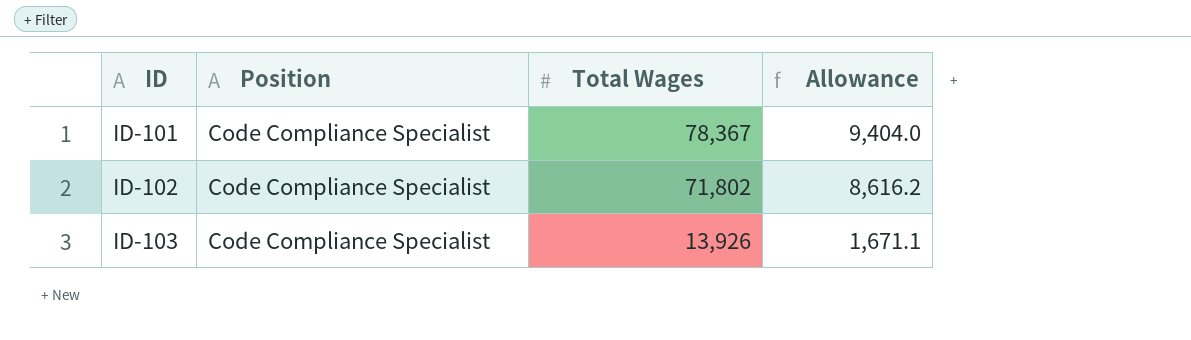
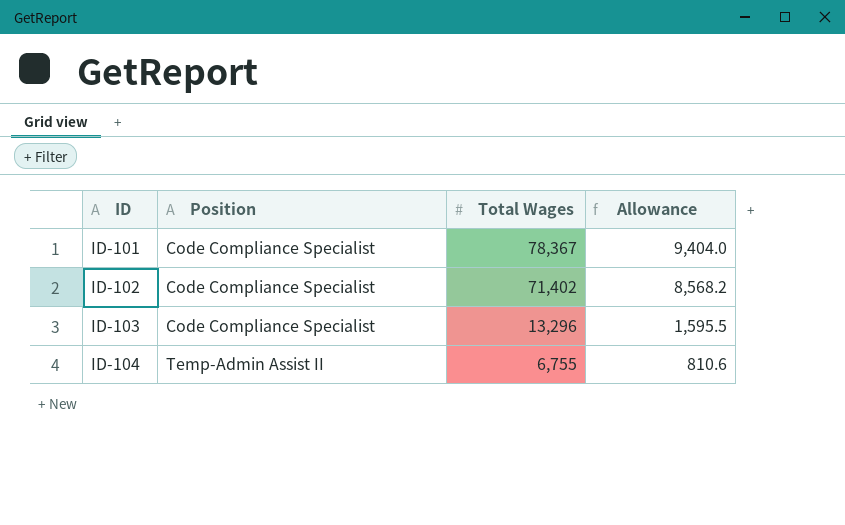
ID-102 | Total Wages: 71,802 -> 71,402
ID-102 | Allowance: 8,616.2 -> 8,568.2
ID-103 | Total Wages: 13,926 -> 13,296
ID-103 | Allowance: 1,671.1 -> 1,595.5
row ID-104: none -> Temp-Admin Assist II | 6,755 | 810.6

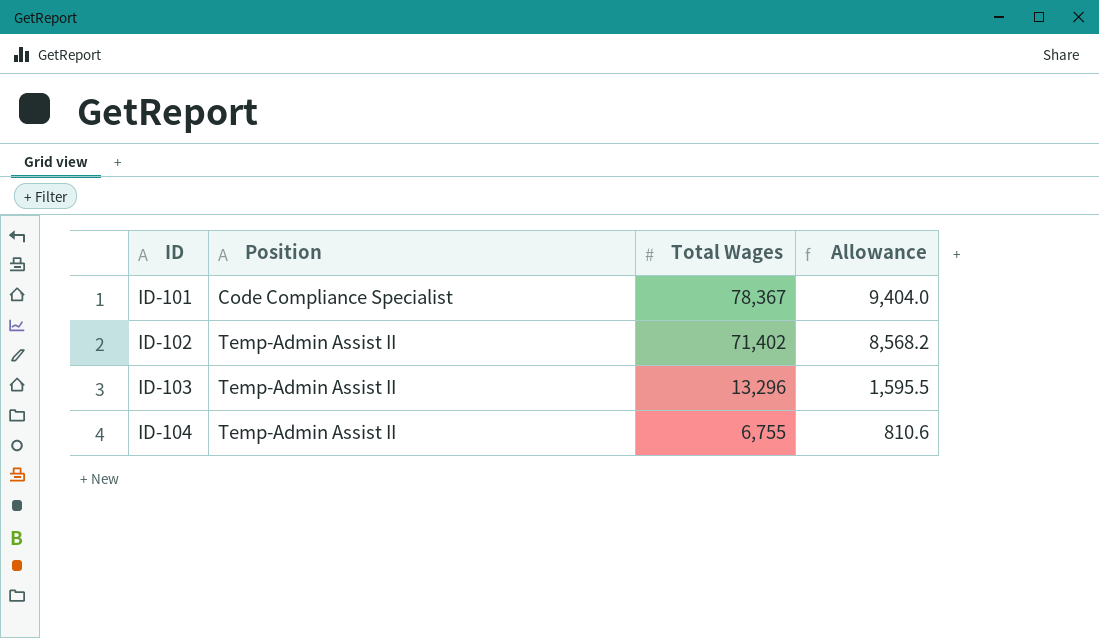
ID-102 | Position: Code Compliance Specialist -> Temp-Admin Assist II
ID-103 | Position: Code Compliance Specialist -> Temp-Admin Assist II

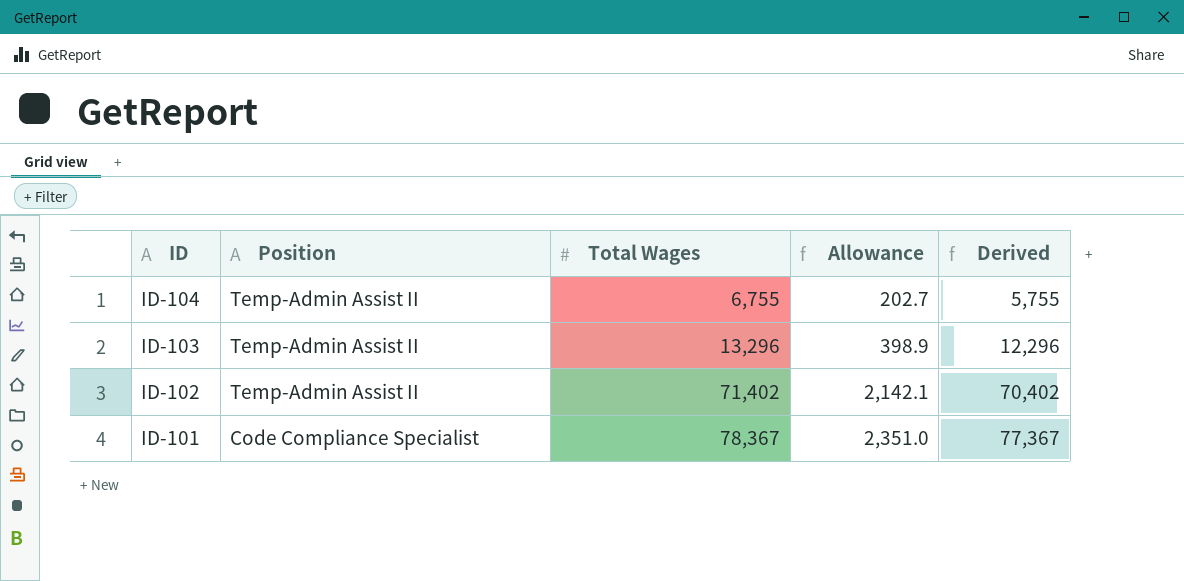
row order: ID ascending -> ID descending
column Allowance | formula: [Total Wages] * 0.12 -> [Total Wages] * 0.03
column Derived | formula: none -> [Total Wages] - 1000

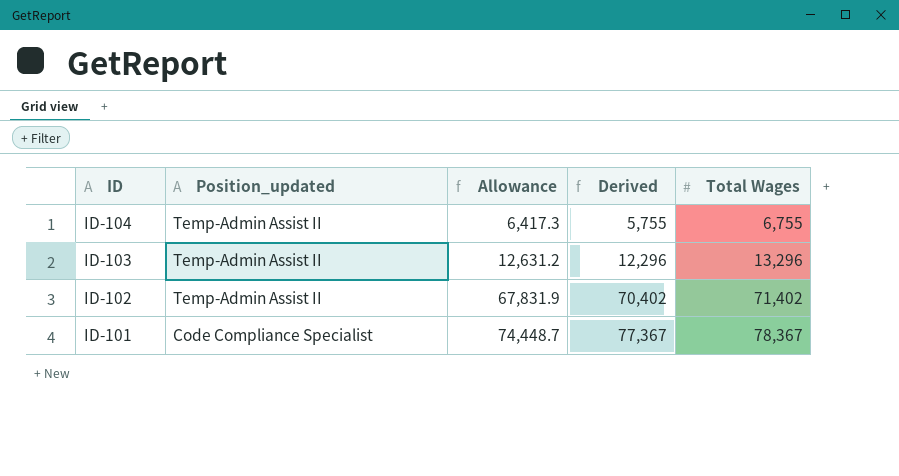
column name: Position -> Position_updated
column Allowance | formula: [Total Wages] * 0.03 -> [Total Wages] * 0.95
column Total Wages | position: 3 -> 5

